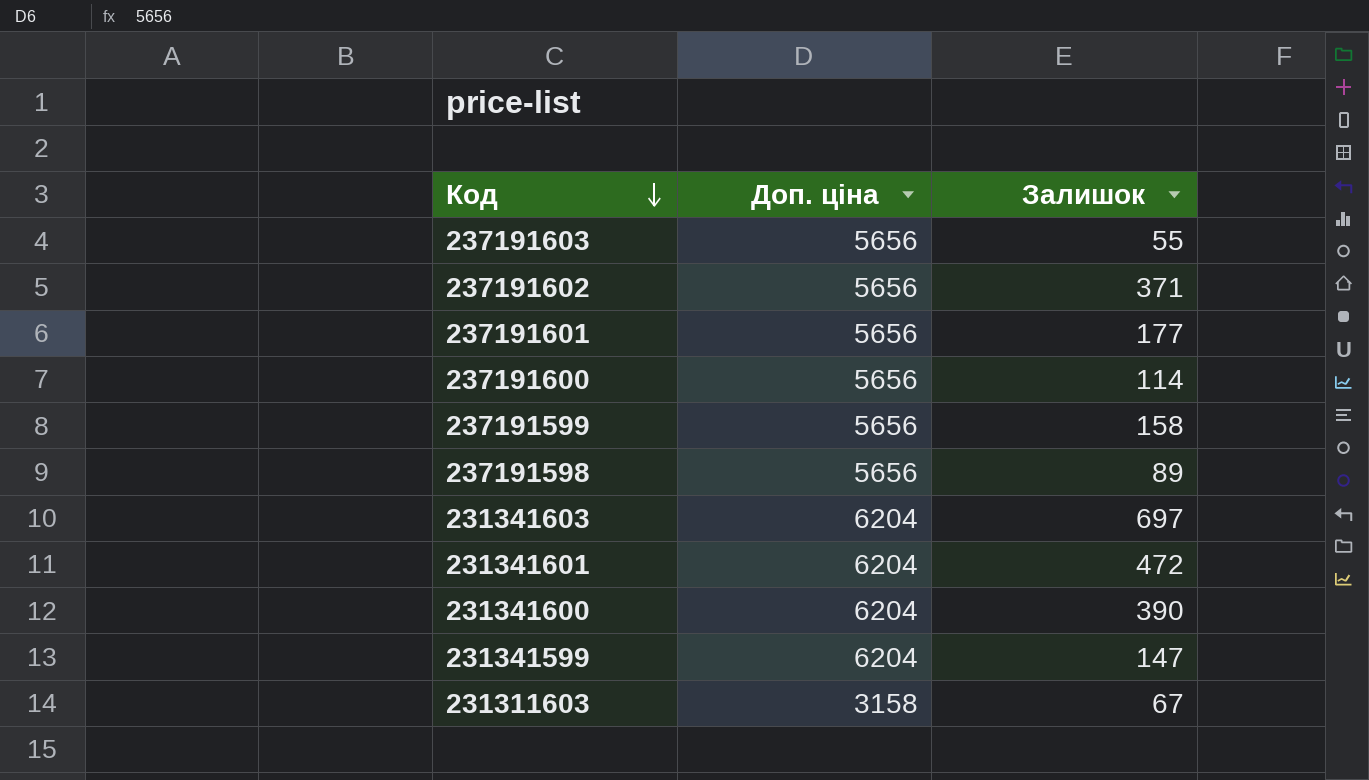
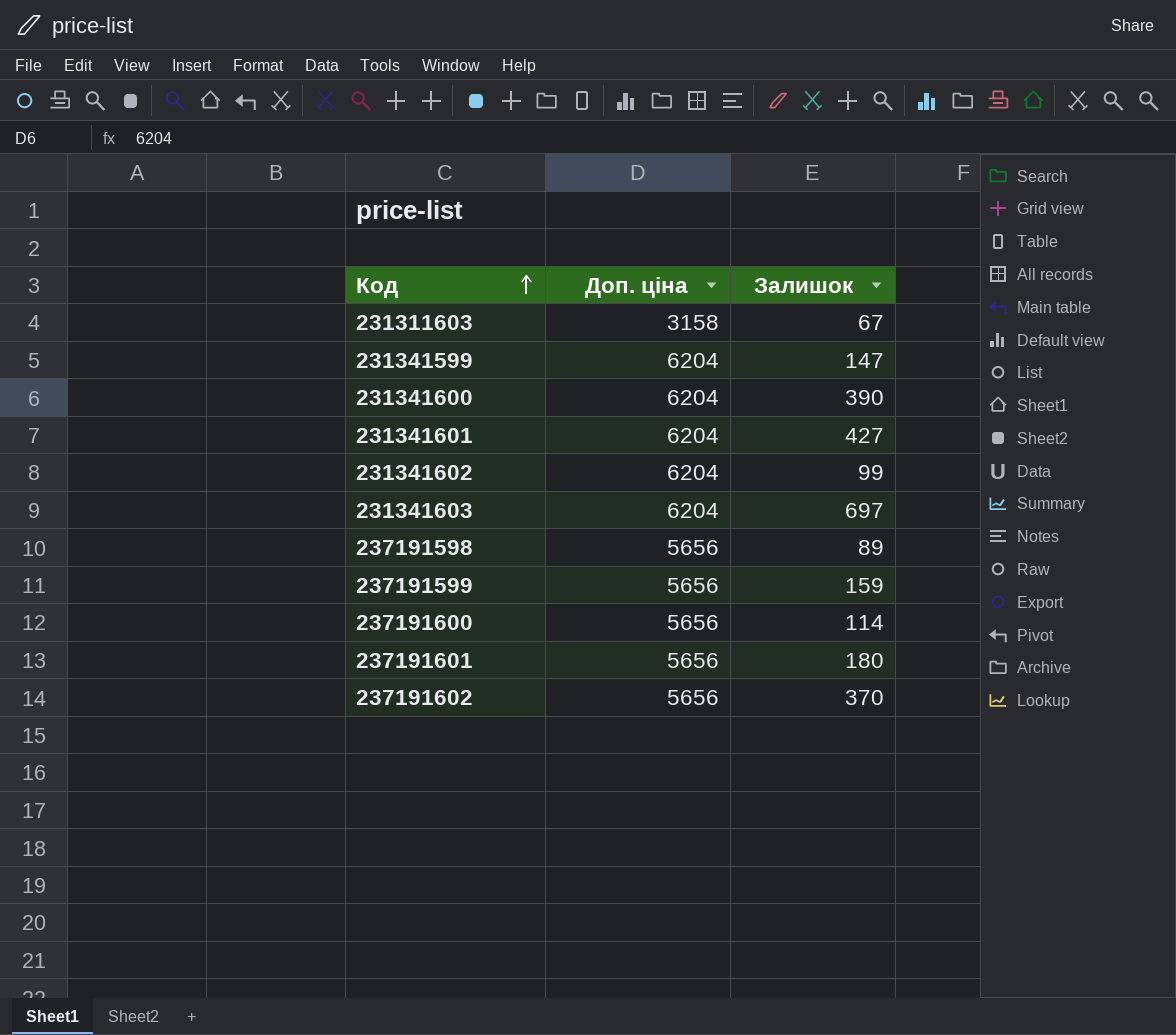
row order: Код descending -> Код ascending
row 237191603: 5656 | 55 -> none
231341601 | Залишок: 472 -> 427
row 231341602: none -> 6204 | 99
237191599 | Залишок: 158 -> 159
237191601 | Залишок: 177 -> 180
237191602 | Залишок: 371 -> 370

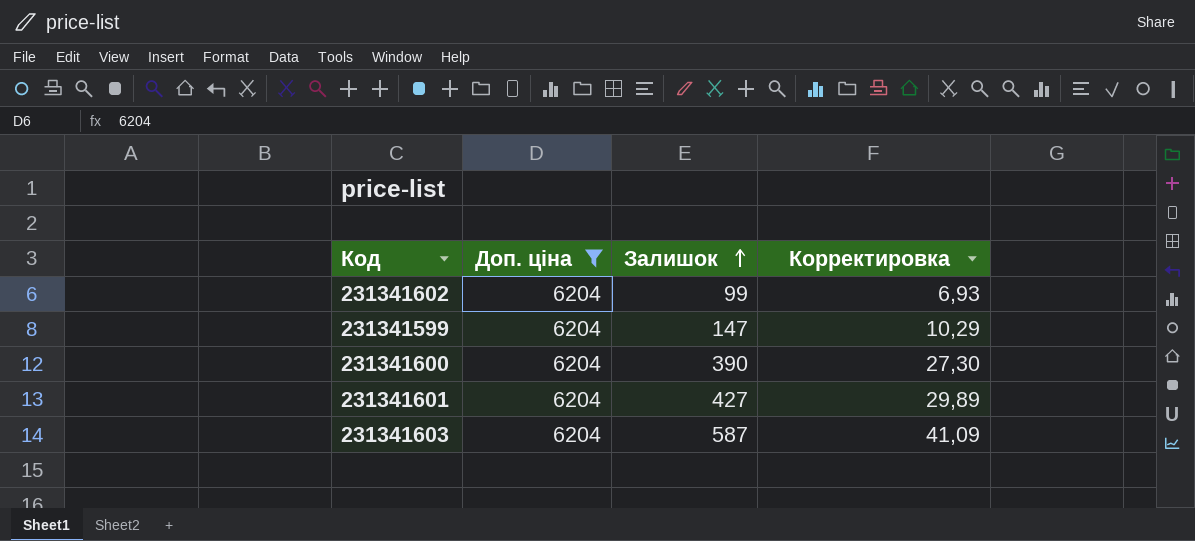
filter: none -> Доп. ціна = 6204
row order: Код ascending -> Залишок ascending
column Корректировка | formula: none -> [Залишок] * 0,07
231341603 | Залишок: 697 -> 587

